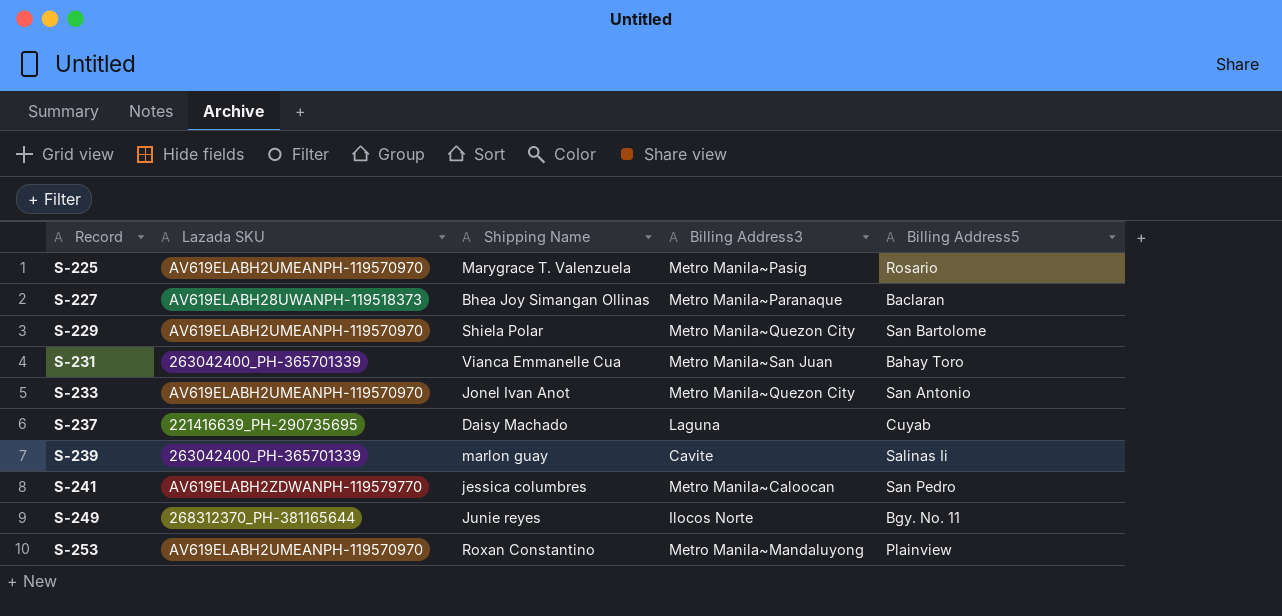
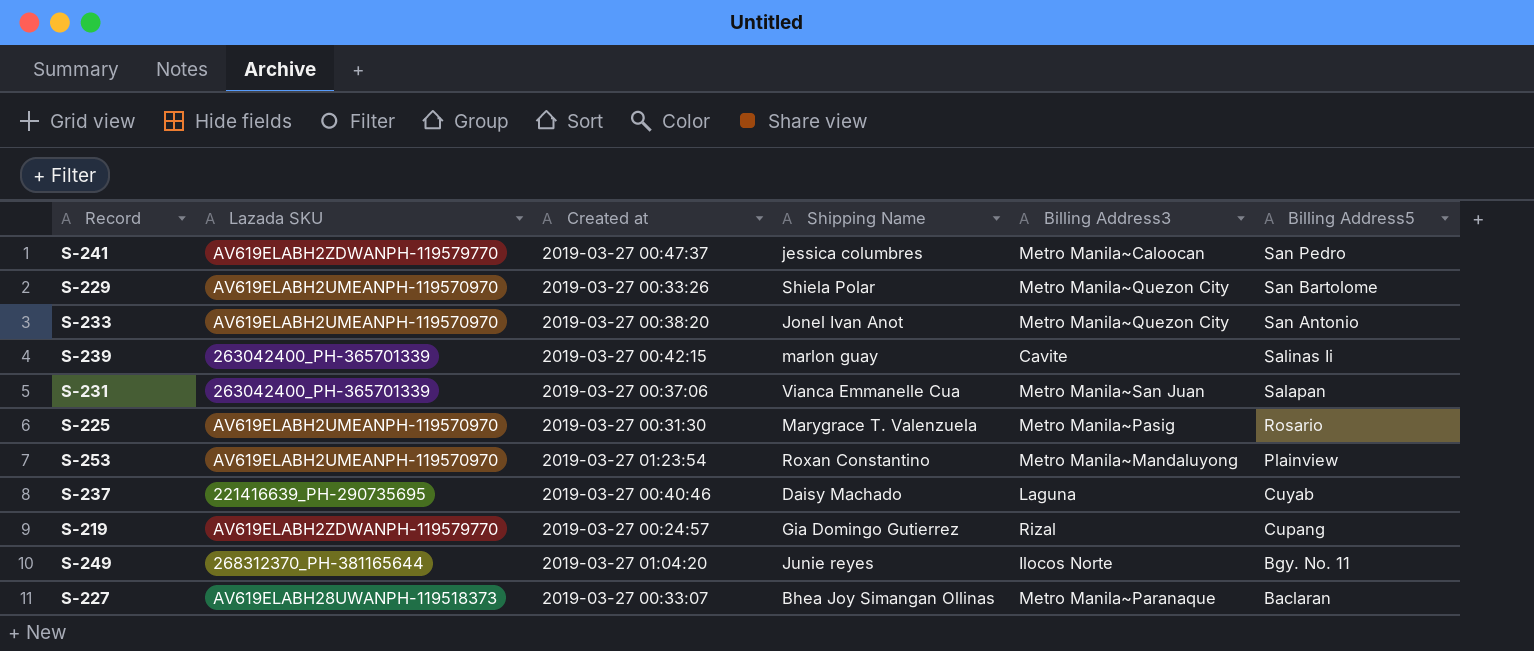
row order: Record ascending -> Billing Address5 descending
column Created at | position: none -> 3
S-231 | Billing Address5: Bahay Toro -> Salapan
row S-219: none -> AV619ELABH2ZDWANPH-119579770 | 2019-03-27 00:24:57 | Gia Domingo Gutierrez | Rizal | Cupang

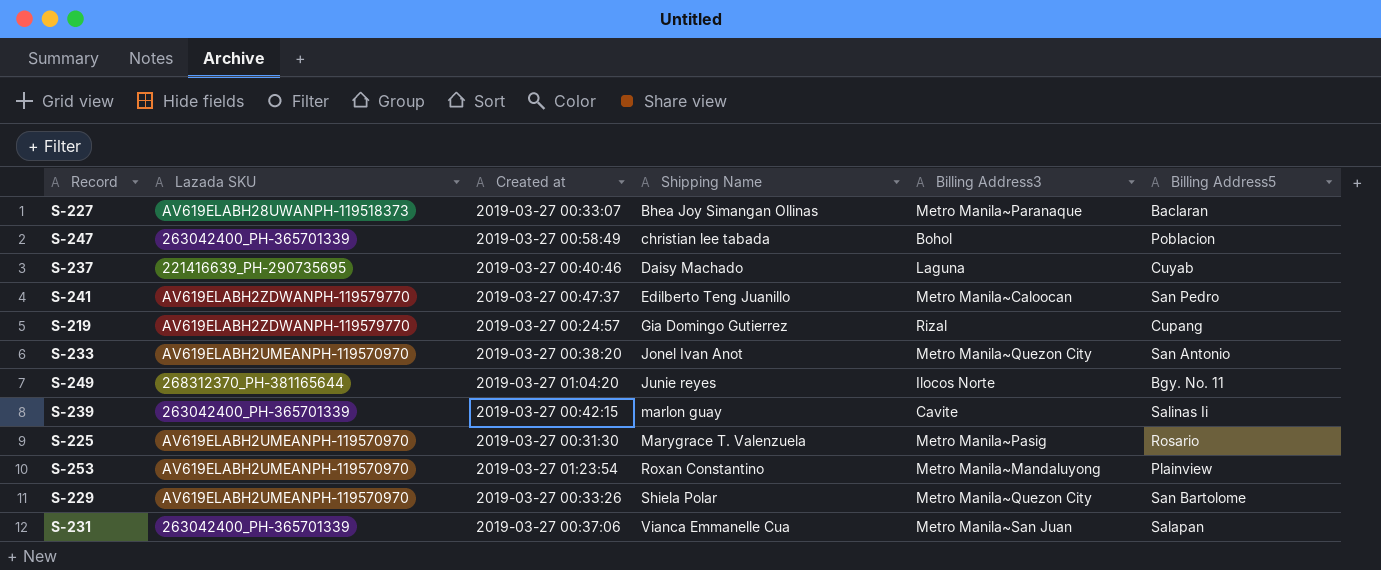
row order: Billing Address5 descending -> Shipping Name ascending
row S-247: none -> 263042400_PH-365701339 | 2019-03-27 00:58:49 | christian lee tabada | Bohol | Poblacion
S-241 | Shipping Name: jessica columbres -> Edilberto Teng Juanillo

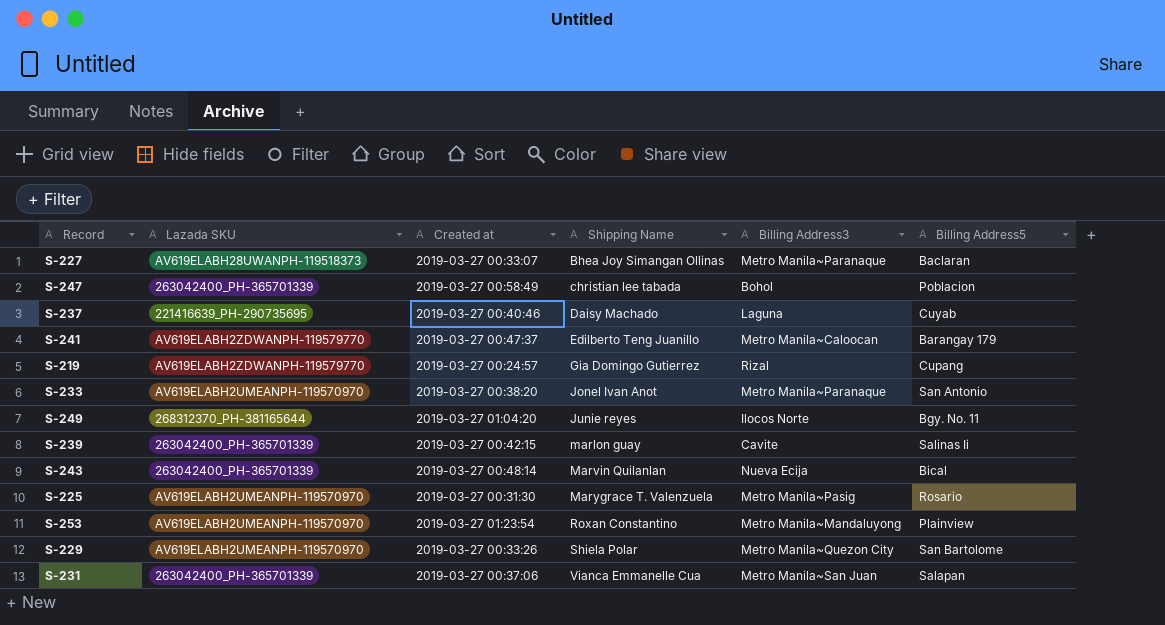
S-241 | Billing Address5: San Pedro -> Barangay 179
S-233 | Billing Address3: Metro Manila~Quezon City -> Metro Manila~Paranaque
row S-243: none -> 263042400_PH-365701339 | 2019-03-27 00:48:14 | Marvin Quilanlan | Nueva Ecija | Bical

